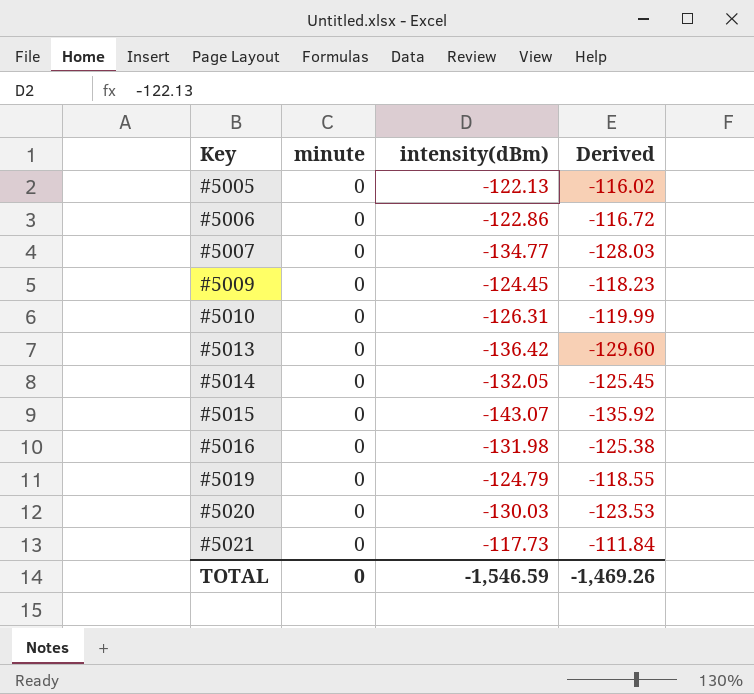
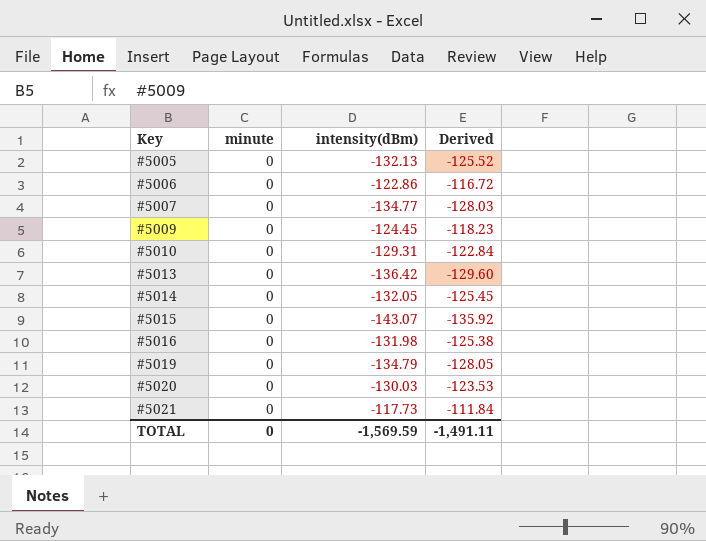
#5005 | intensity(dBm): -122.13 -> -132.13
#5005 | Derived: -116.02 -> -125.52
#5010 | intensity(dBm): -126.31 -> -129.31
#5010 | Derived: -119.99 -> -122.84
#5019 | intensity(dBm): -124.79 -> -134.79
#5019 | Derived: -118.55 -> -128.05
TOTAL | intensity(dBm): -1,546.59 -> -1,569.59
TOTAL | Derived: -1,469.26 -> -1,491.11

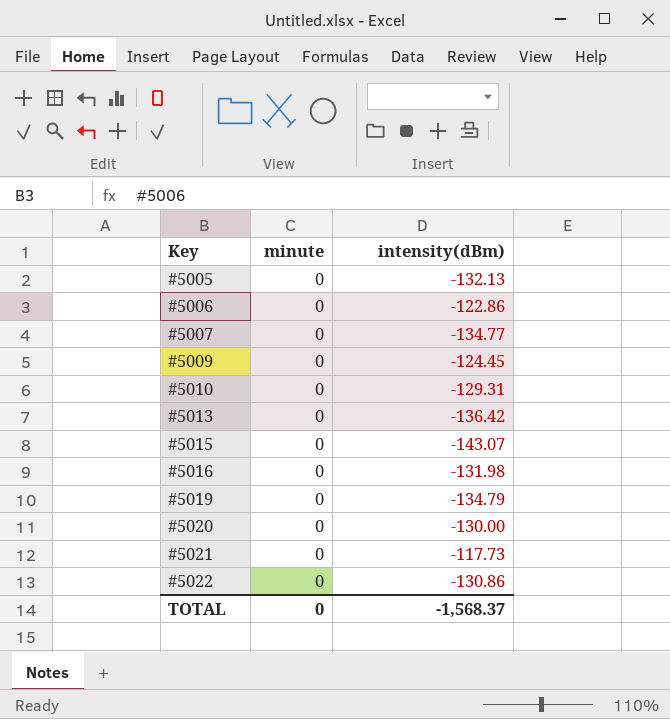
column Derived | formula: [intensity(dBm)] * 0.95 -> none
row #5014: 0 | -132.05 | -125.45 -> none
#5020 | intensity(dBm): -130.03 -> -130.00
row #5022: none -> 0 | -130.86
TOTAL | intensity(dBm): -1,569.59 -> -1,568.37

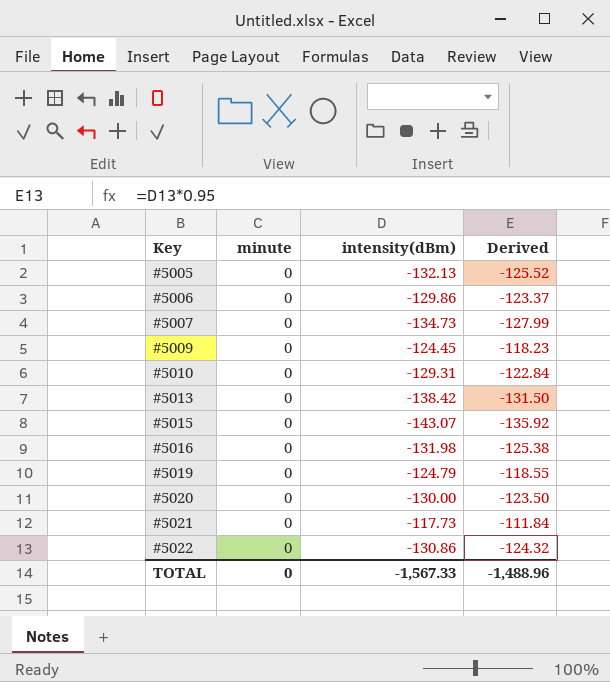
column Derived | formula: none -> [intensity(dBm)] * 0.95
#5006 | intensity(dBm): -122.86 -> -129.86
#5007 | intensity(dBm): -134.77 -> -134.73
#5013 | intensity(dBm): -136.42 -> -138.42
#5019 | intensity(dBm): -134.79 -> -124.79
TOTAL | intensity(dBm): -1,568.37 -> -1,567.33

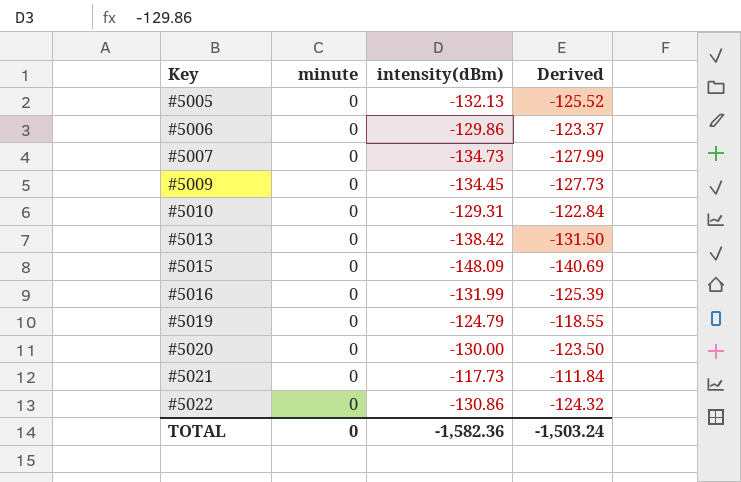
#5009 | intensity(dBm): -124.45 -> -134.45
#5009 | Derived: -118.23 -> -127.73
#5015 | intensity(dBm): -143.07 -> -148.09
#5015 | Derived: -135.92 -> -140.69
#5016 | intensity(dBm): -131.98 -> -131.99
#5016 | Derived: -125.38 -> -125.39
TOTAL | intensity(dBm): -1,567.33 -> -1,582.36
TOTAL | Derived: -1,488.96 -> -1,503.24

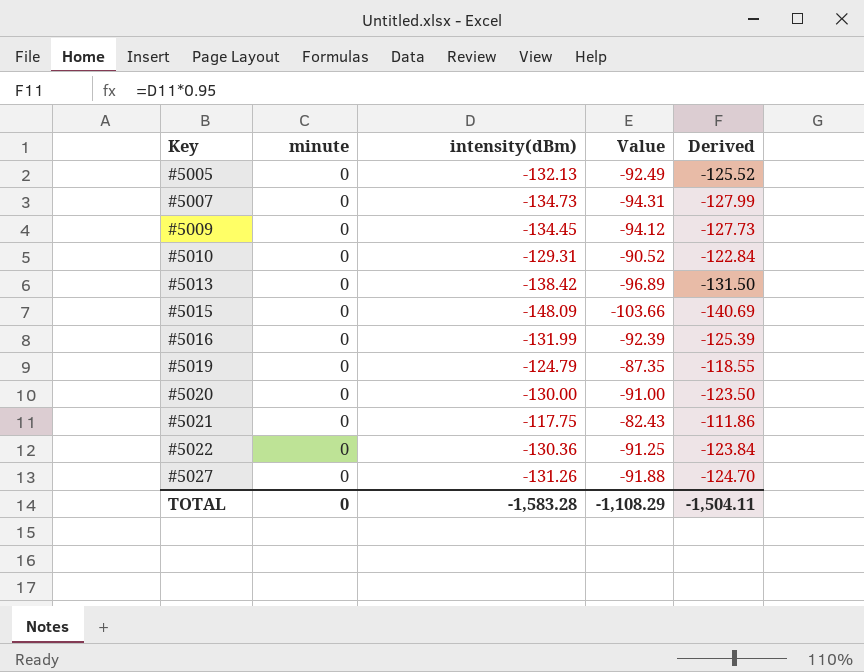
column Value | formula: none -> [intensity(dBm)] * 0.7
row #5006: 0 | -129.86 | -123.37 -> none
#5021 | intensity(dBm): -117.73 -> -117.75
#5021 | Derived: -111.84 -> -111.86
#5022 | intensity(dBm): -130.86 -> -130.36
#5022 | Derived: -124.32 -> -123.84
row #5027: none -> 0 | -131.26 | -91.88 | -124.70
TOTAL | intensity(dBm): -1,582.36 -> -1,583.28
TOTAL | Derived: -1,503.24 -> -1,504.11

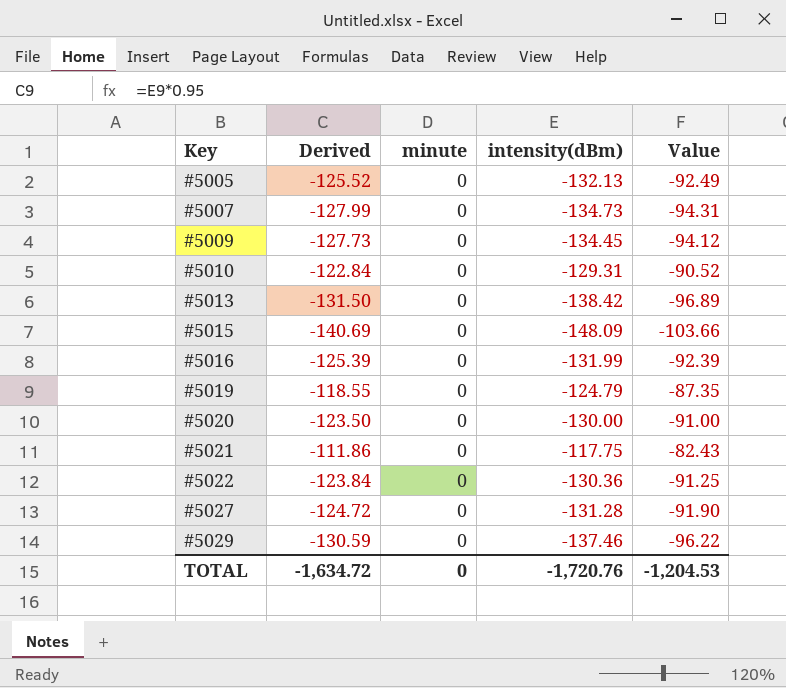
column Derived | position: 5 -> 2
#5027 | Derived: -124.70 -> -124.72
#5027 | intensity(dBm): -131.26 -> -131.28
#5027 | Value: -91.88 -> -91.90
row #5029: none -> -130.59 | 0 | -137.46 | -96.22
TOTAL | Derived: -1,504.11 -> -1,634.72
TOTAL | intensity(dBm): -1,583.28 -> -1,720.76
TOTAL | Value: -1,108.29 -> -1,204.53

